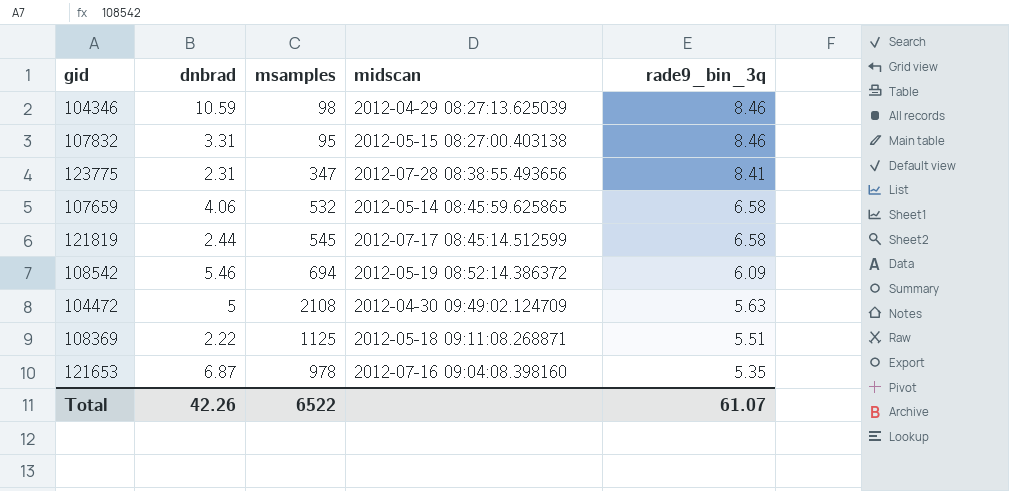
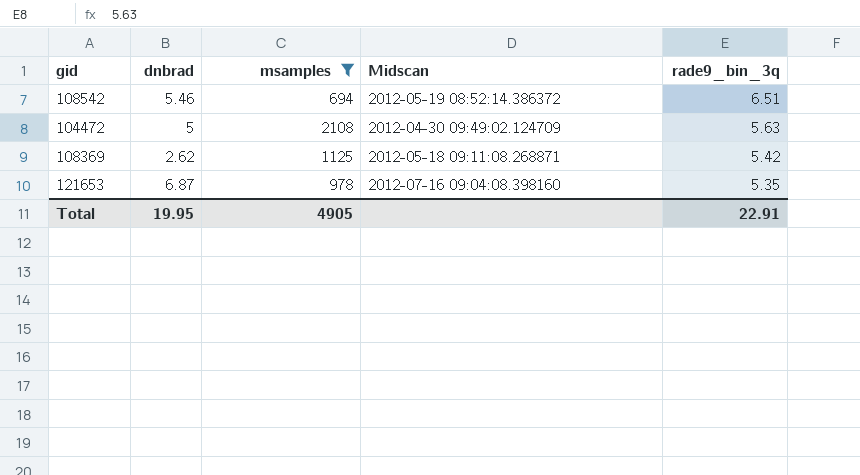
filter: none -> msamples >= 694
column name: midscan -> Midscan
108542 | rade9_bin_3q: 6.09 -> 6.51
108369 | dnbrad: 2.22 -> 2.62
108369 | rade9_bin_3q: 5.51 -> 5.42
Total | dnbrad: 42.26 -> 19.95
Total | msamples: 6522 -> 4905
Total | rade9_bin_3q: 61.07 -> 22.91

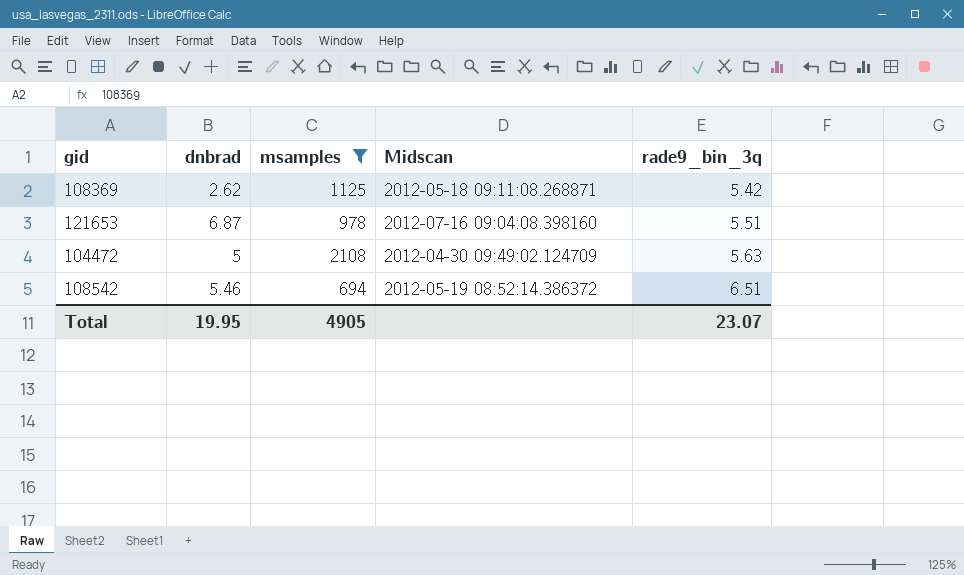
row order: rade9_bin_3q descending -> rade9_bin_3q ascending
121653 | rade9_bin_3q: 5.35 -> 5.51
Total | rade9_bin_3q: 22.91 -> 23.07

